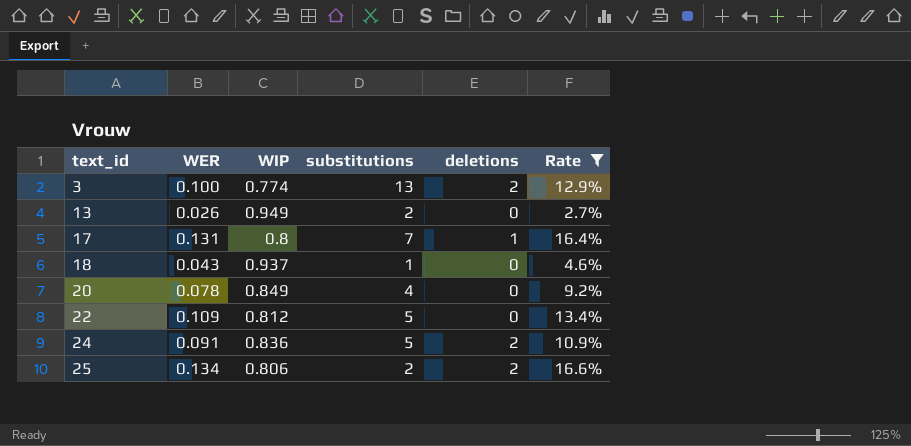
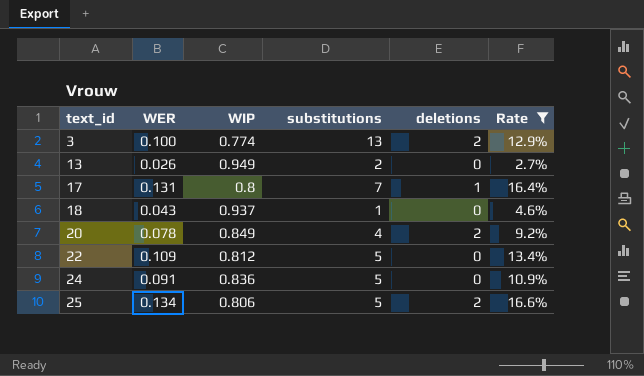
20 | deletions: 0 -> 2
24 | deletions: 2 -> 0
25 | substitutions: 2 -> 5

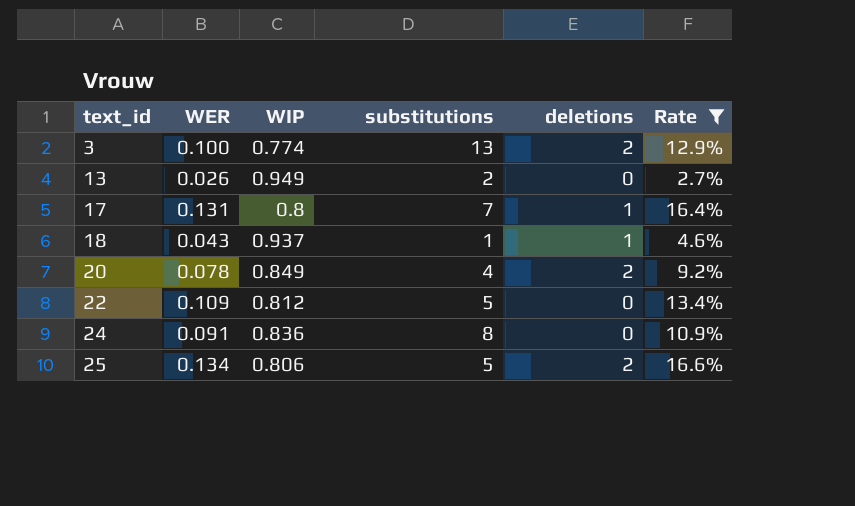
18 | deletions: 0 -> 1
24 | substitutions: 5 -> 8

